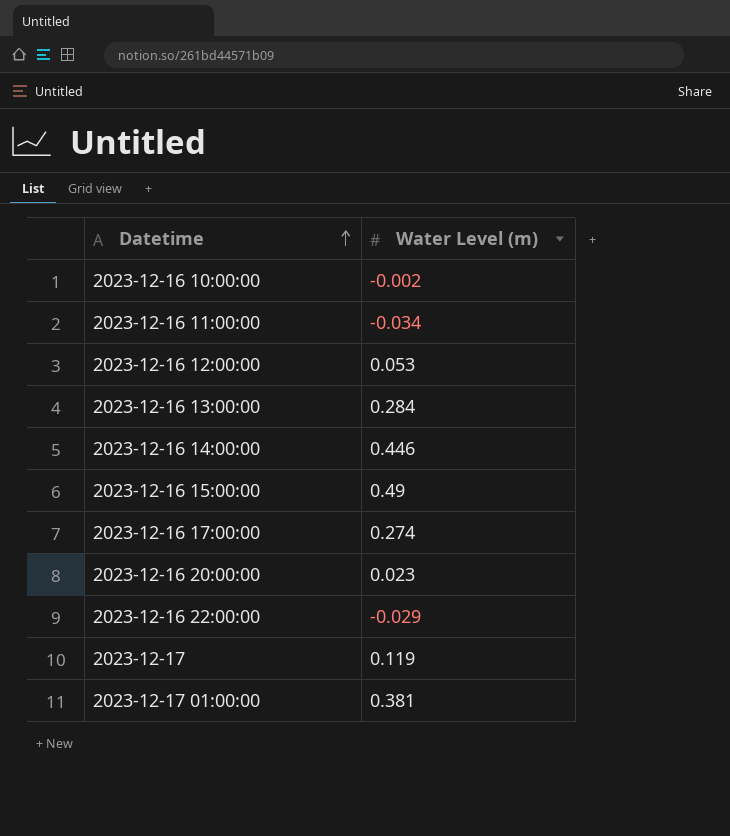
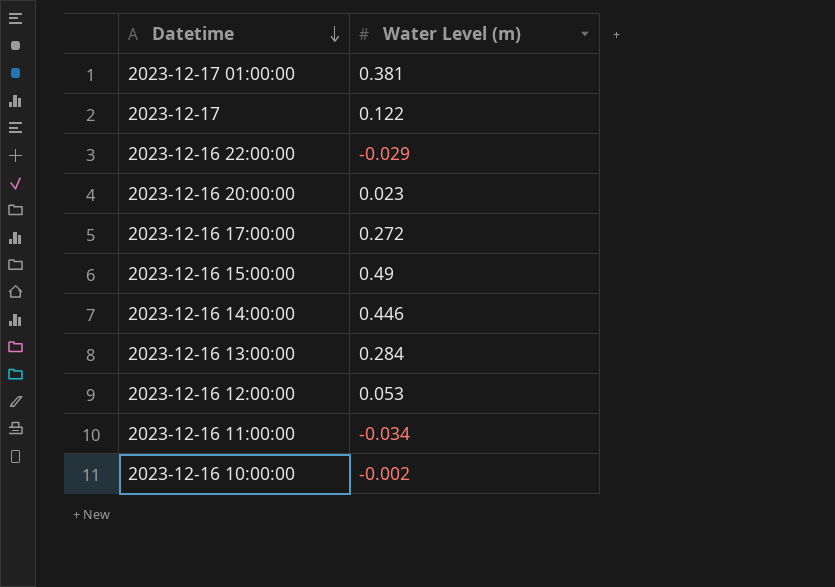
row order: Datetime ascending -> Datetime descending
2023-12-17 | Water Level (m): 0.119 -> 0.122
2023-12-16 17:00:00 | Water Level (m): 0.274 -> 0.272

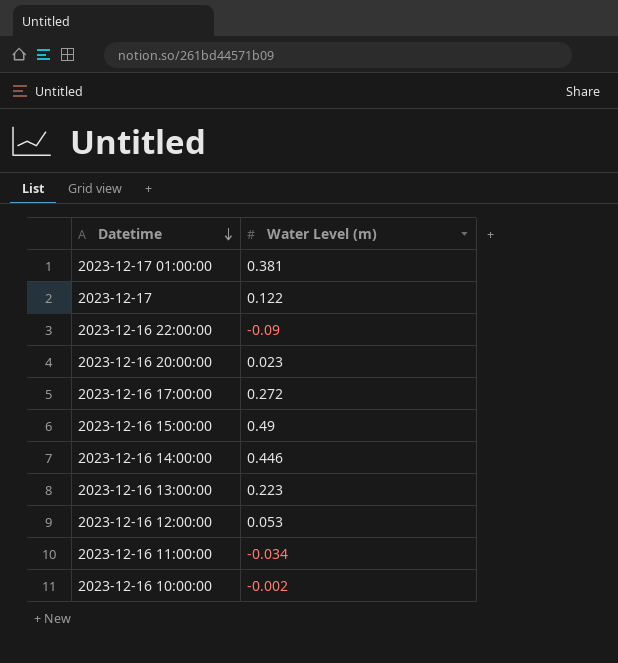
2023-12-16 22:00:00 | Water Level (m): -0.029 -> -0.09
2023-12-16 13:00:00 | Water Level (m): 0.284 -> 0.223

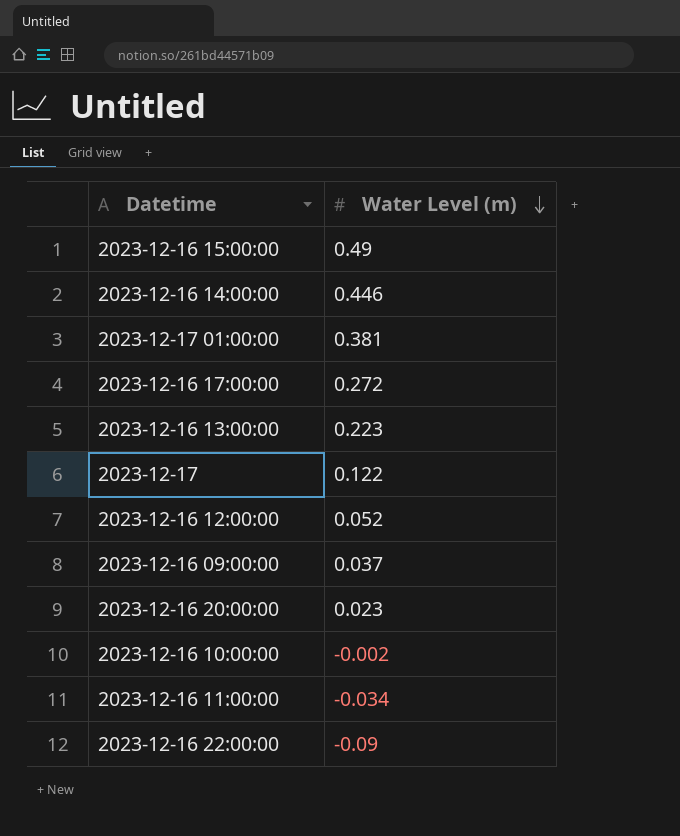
row order: Datetime descending -> Water Level (m) descending
2023-12-16 12:00:00 | Water Level (m): 0.053 -> 0.052
row 2023-12-16 09:00:00: none -> 0.037

